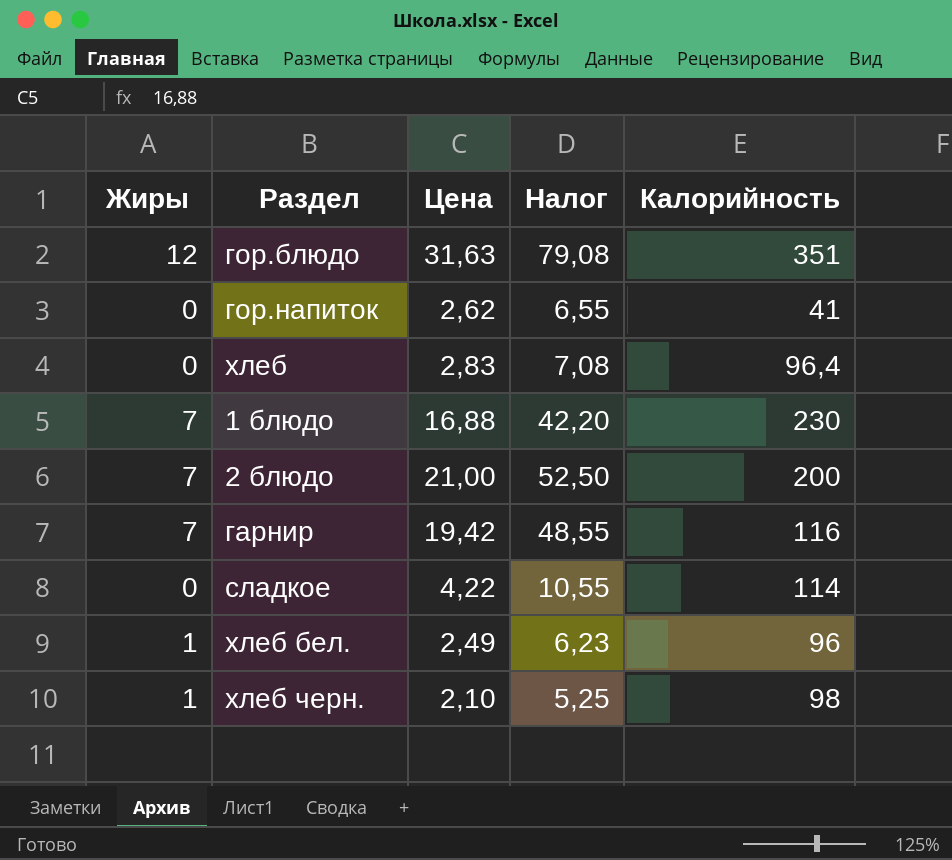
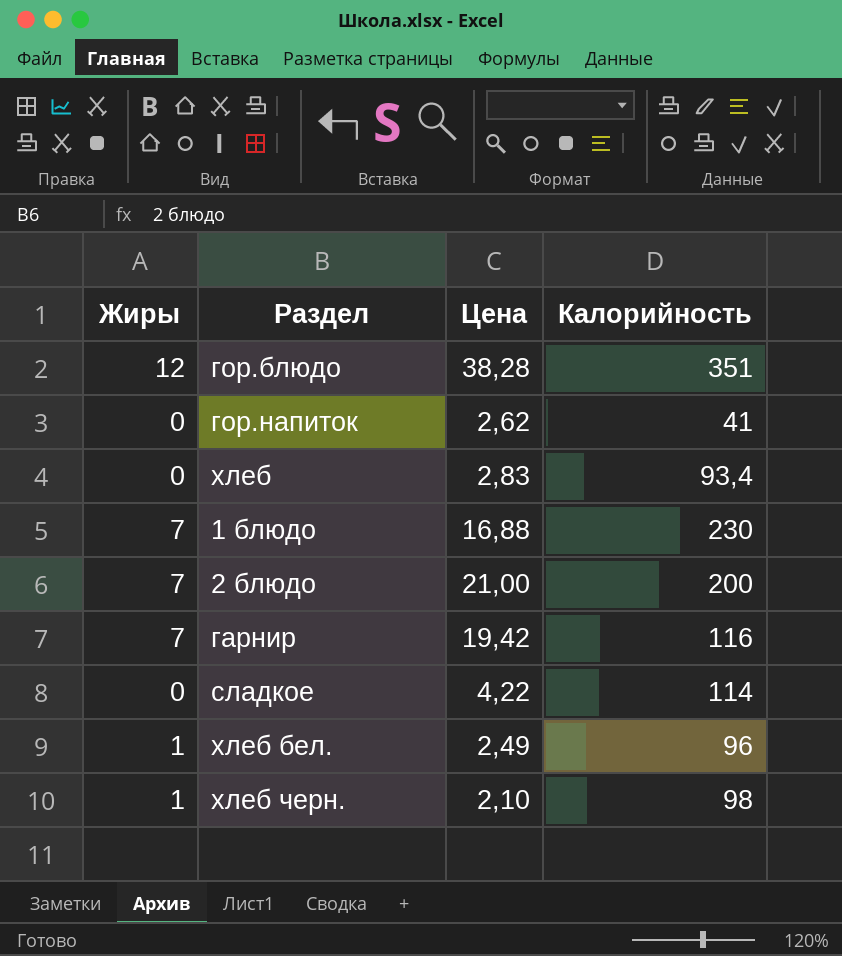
column Налог | formula: [Цена] * 2,5 -> none
гор.блюдо | Цена: 31,63 -> 38,28
хлеб | Калорийность: 96,4 -> 93,4

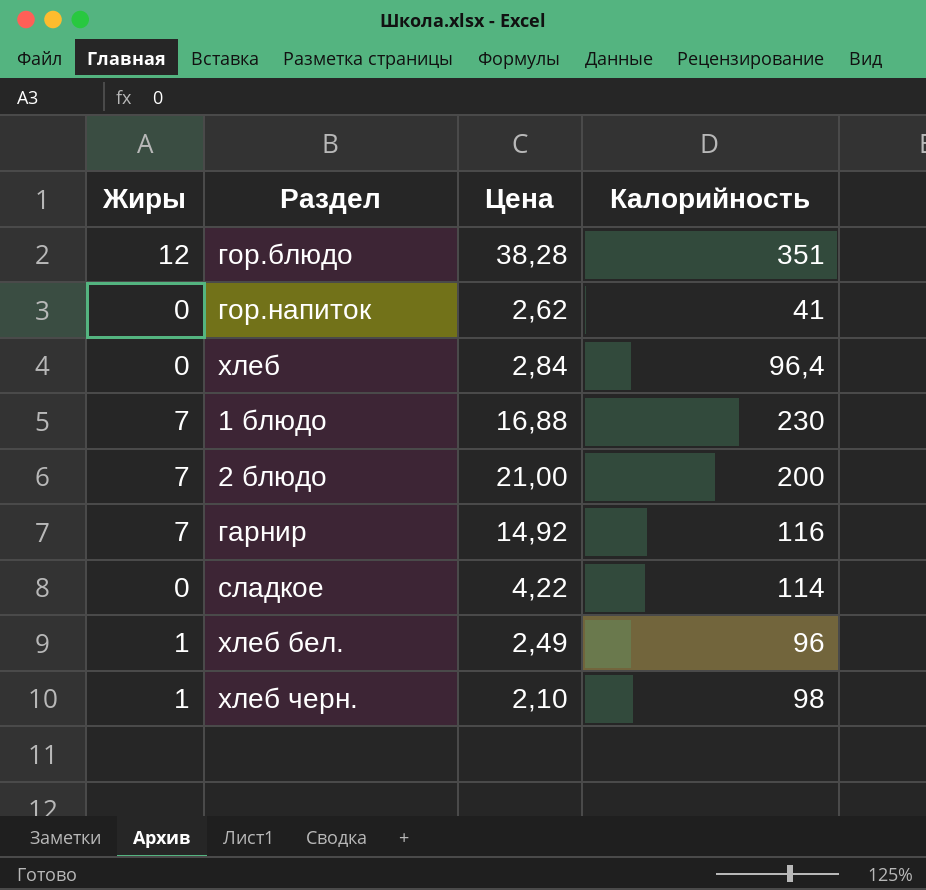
хлеб | Цена: 2,83 -> 2,84
хлеб | Калорийность: 93,4 -> 96,4
гарнир | Цена: 19,42 -> 14,92

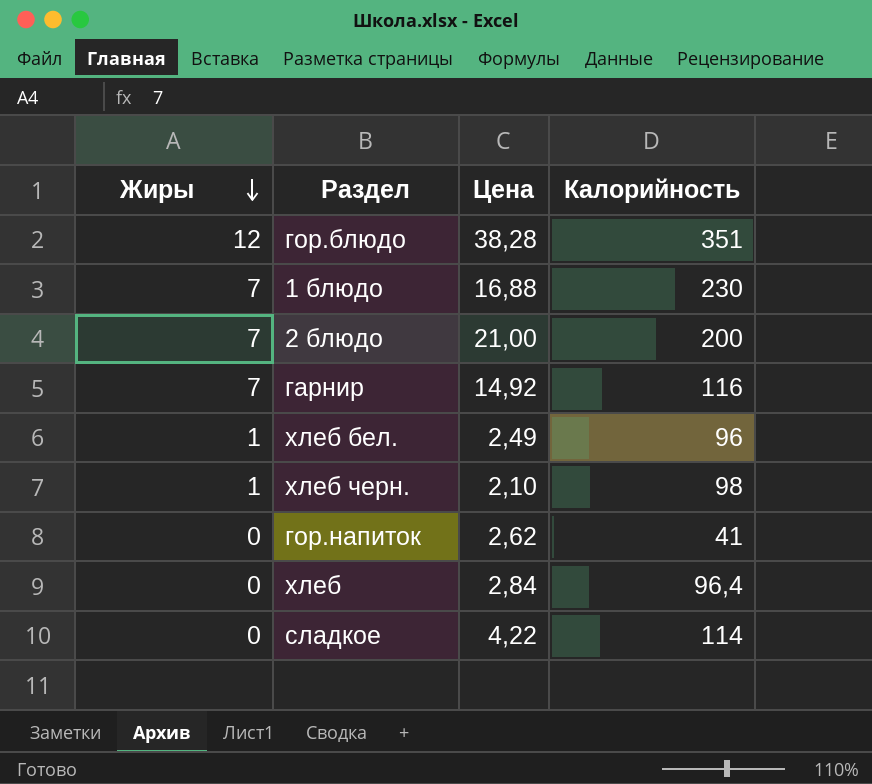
row order: none -> Жиры descending

